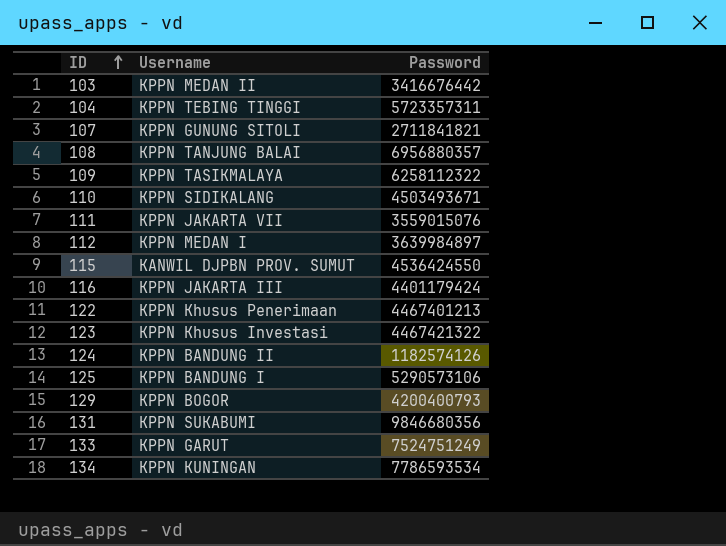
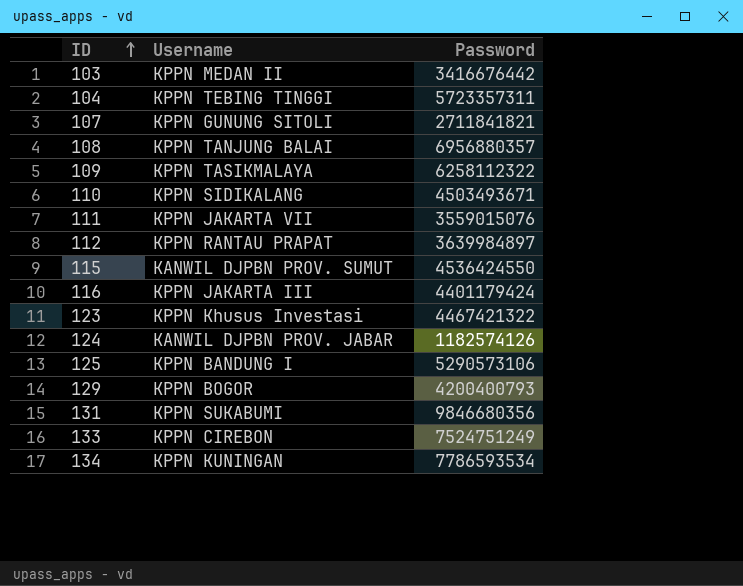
row 122: KPPN Khusus Penerimaan | 4467401213 -> none
112 | Username: KPPN MEDAN I -> KPPN RANTAU PRAPAT
124 | Username: KPPN BANDUNG II -> KANWIL DJPBN PROV. JABAR
133 | Username: KPPN GARUT -> KPPN CIREBON

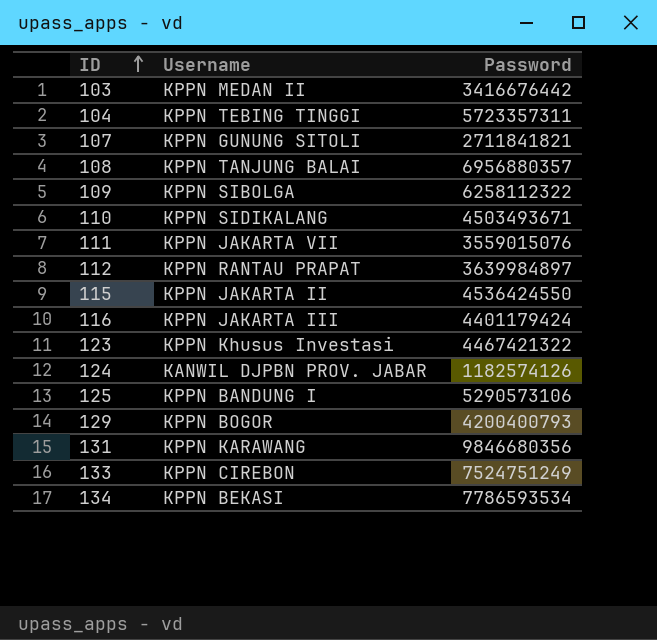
109 | Username: KPPN TASIKMALAYA -> KPPN SIBOLGA
115 | Username: KANWIL DJPBN PROV. SUMUT -> KPPN JAKARTA II
131 | Username: KPPN SUKABUMI -> KPPN KARAWANG
134 | Username: KPPN KUNINGAN -> KPPN BEKASI

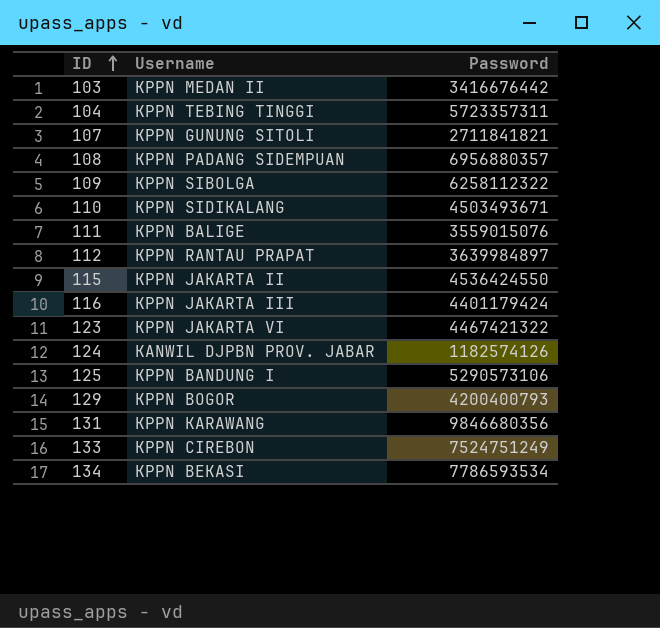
108 | Username: KPPN TANJUNG BALAI -> KPPN PADANG SIDEMPUAN
111 | Username: KPPN JAKARTA VII -> KPPN BALIGE
123 | Username: KPPN Khusus Investasi -> KPPN JAKARTA VI

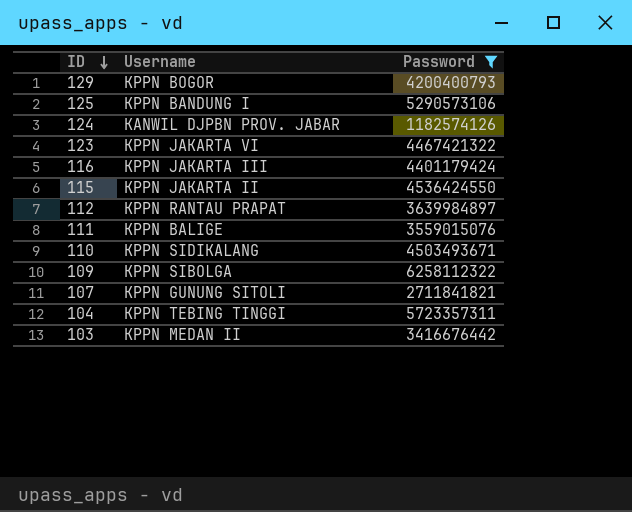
filter: none -> Password <= 6258112322
row order: ID ascending -> ID descending

